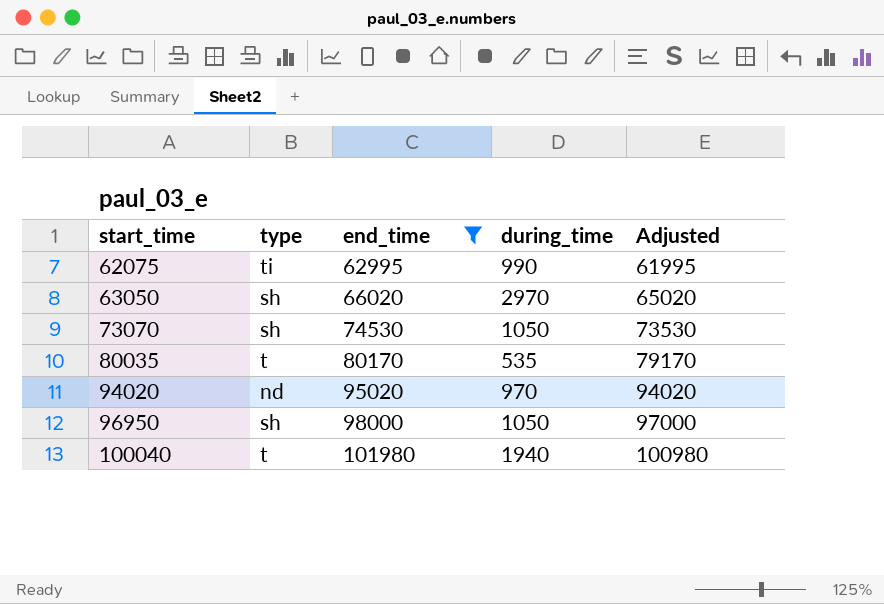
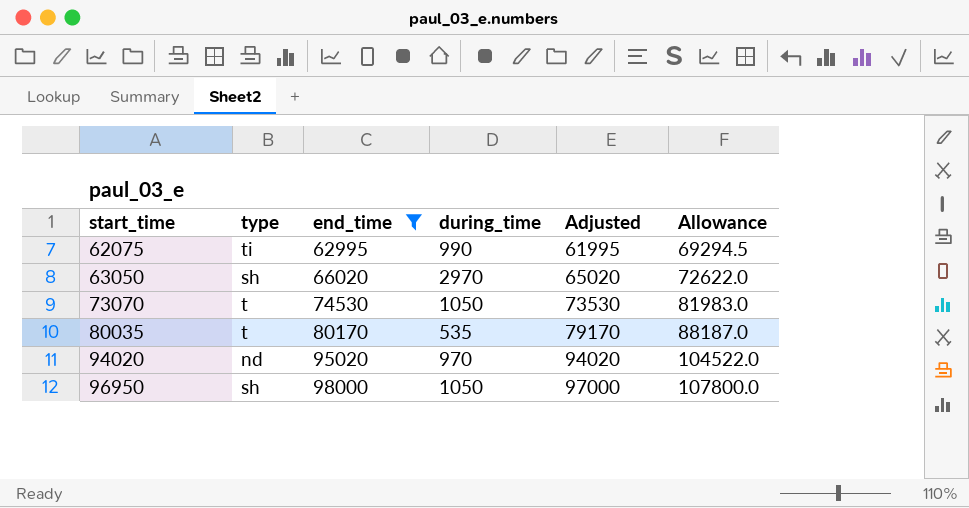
column Allowance | formula: none -> [end_time] * 1.1
row 100040: t | 101980 | 1940 | 100980 -> none
73070 | type: sh -> t

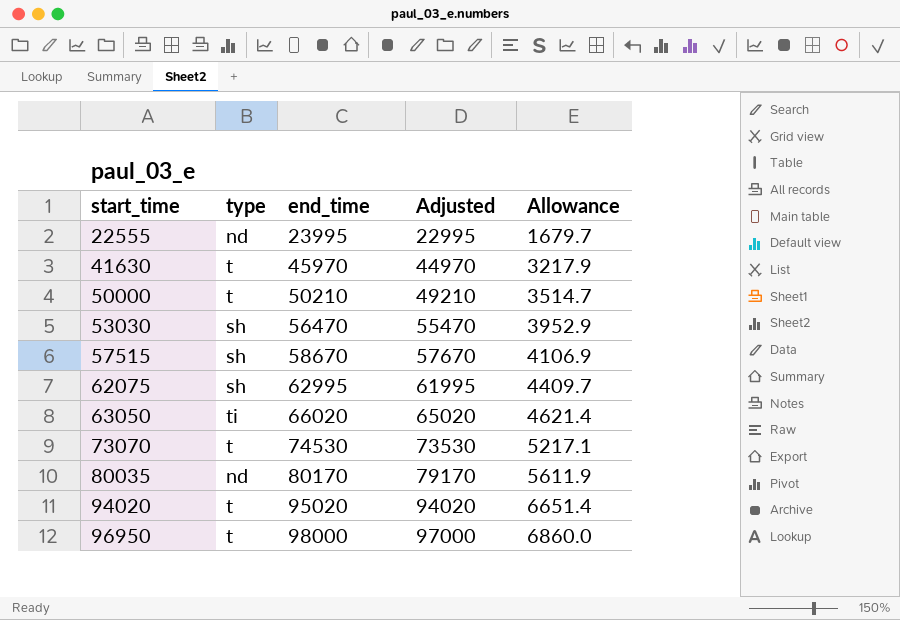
filter: end_time >= 62995 -> none
column during_time | position: 4 -> none
column Allowance | formula: [end_time] * 1.1 -> [end_time] * 0.07
62075 | type: ti -> sh
63050 | type: sh -> ti
80035 | type: t -> nd
94020 | type: nd -> t
96950 | type: sh -> t

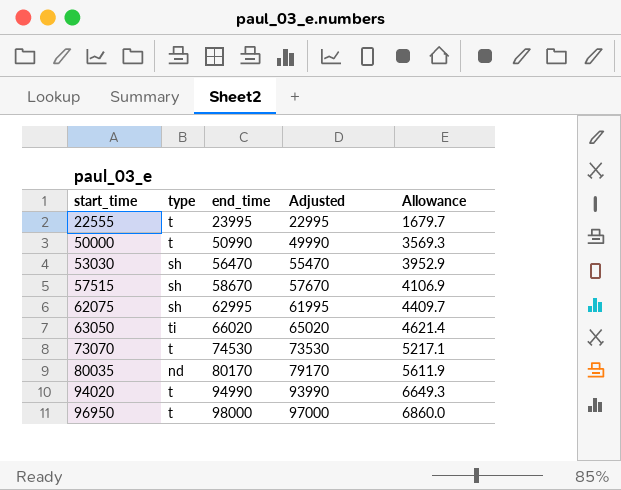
row 41630: t | 45970 | 44970 | 3217.9 -> none
22555 | type: nd -> t
50000 | end_time: 50210 -> 50990
50000 | Adjusted: 49210 -> 49990
50000 | Allowance: 3514.7 -> 3569.3
94020 | end_time: 95020 -> 94990
94020 | Adjusted: 94020 -> 93990
94020 | Allowance: 6651.4 -> 6649.3

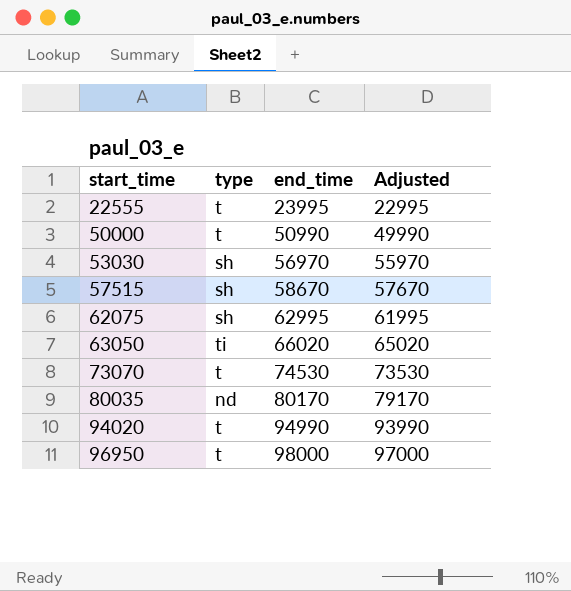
column Allowance | formula: [end_time] * 0.07 -> none
53030 | end_time: 56470 -> 56970
53030 | Adjusted: 55470 -> 55970

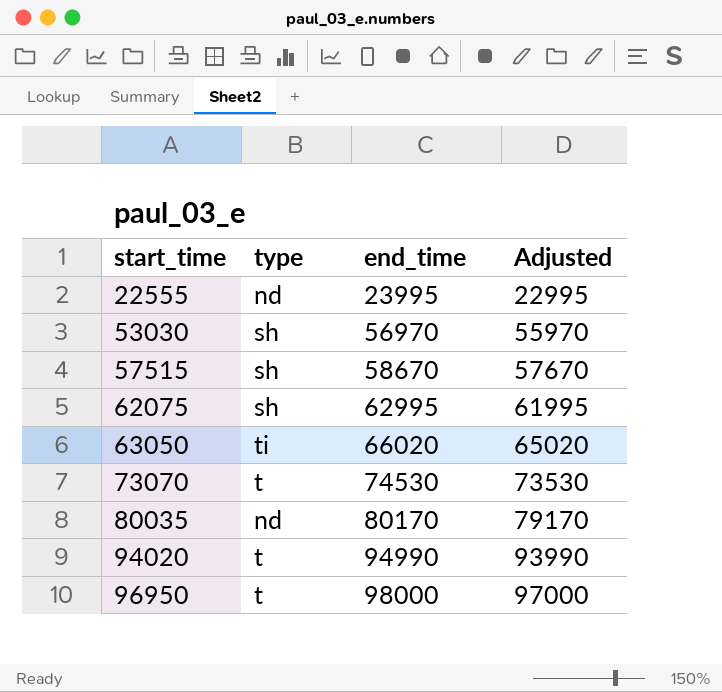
row 50000: t | 50990 | 49990 -> none
22555 | type: t -> nd

